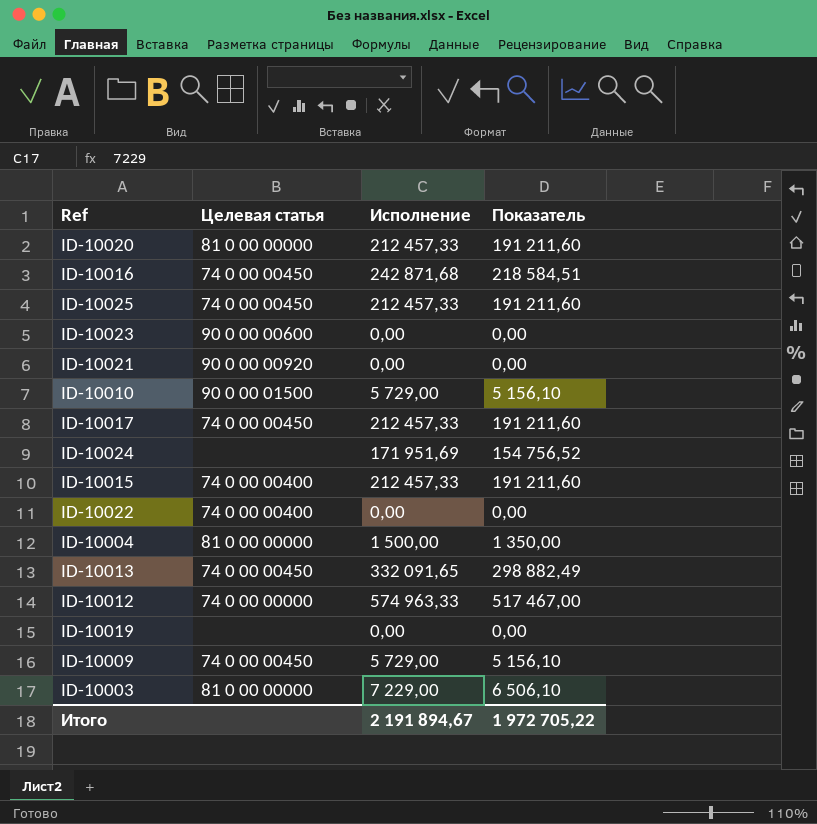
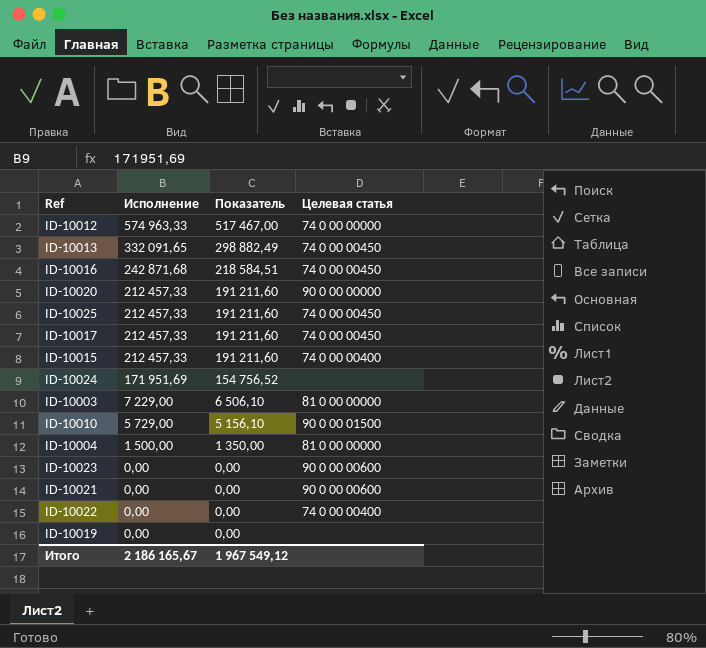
row order: none -> Исполнение descending
column Целевая статья | position: 2 -> 4
row ID-10009: 74 0 00 00450 | 5 729,00 | 5 156,10 -> none
ID-10020 | Целевая статья: 81 0 00 00000 -> 90 0 00 00000
ID-10021 | Целевая статья: 90 0 00 00920 -> 90 0 00 00600
Итого | Исполнение: 2 191 894,67 -> 2 186 165,67
Итого | Показатель: 1 972 705,22 -> 1 967 549,12

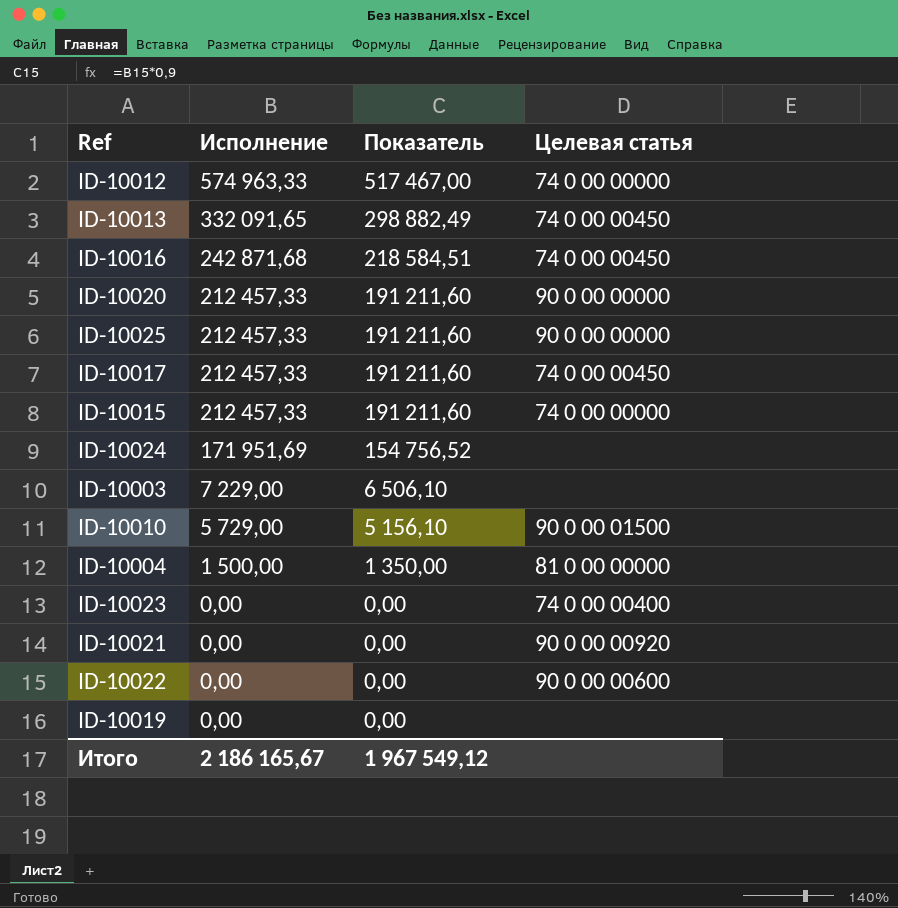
ID-10025 | Целевая статья: 74 0 00 00450 -> 90 0 00 00000
ID-10015 | Целевая статья: 74 0 00 00400 -> 74 0 00 00000
ID-10003 | Целевая статья: 81 0 00 00000 -> none
ID-10023 | Целевая статья: 90 0 00 00600 -> 74 0 00 00400
ID-10021 | Целевая статья: 90 0 00 00600 -> 90 0 00 00920
ID-10022 | Целевая статья: 74 0 00 00400 -> 90 0 00 00600

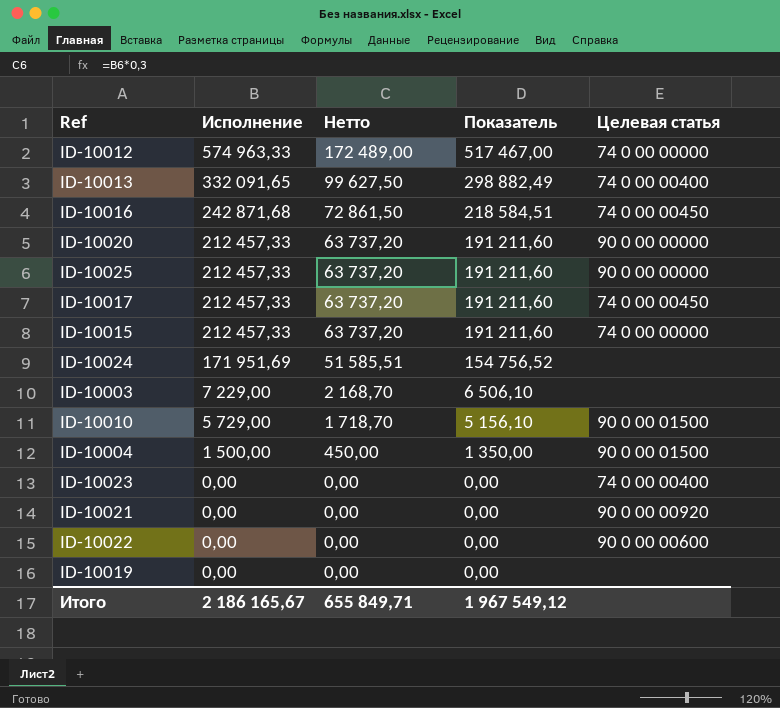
column Нетто | formula: none -> [Исполнение] * 0,3
ID-10013 | Целевая статья: 74 0 00 00450 -> 74 0 00 00400
ID-10004 | Целевая статья: 81 0 00 00000 -> 90 0 00 01500

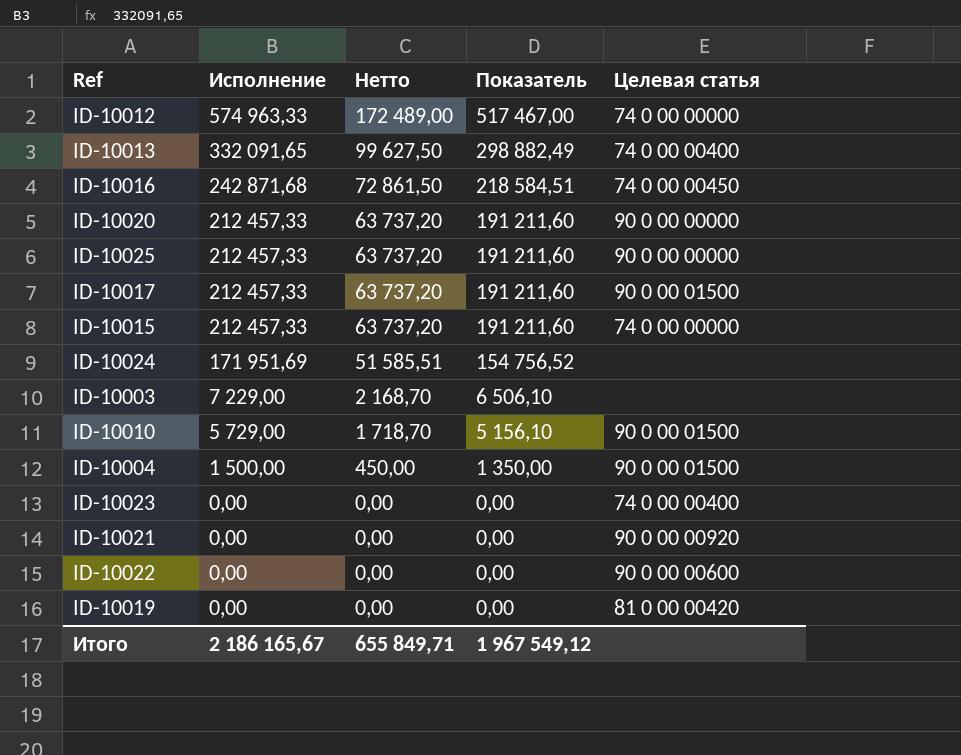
ID-10017 | Целевая статья: 74 0 00 00450 -> 90 0 00 01500
ID-10019 | Целевая статья: none -> 81 0 00 00420

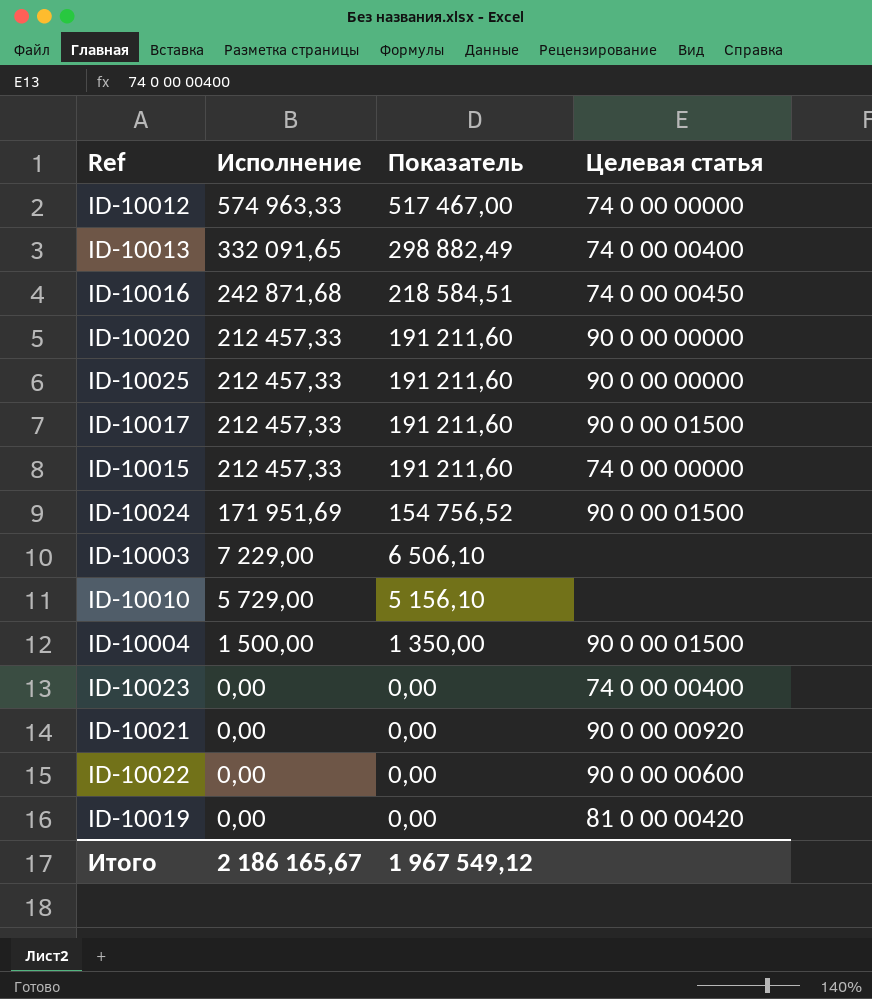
column Нетто | formula: [Исполнение] * 0,3 -> none
ID-10024 | Целевая статья: none -> 90 0 00 01500
ID-10010 | Целевая статья: 90 0 00 01500 -> none

